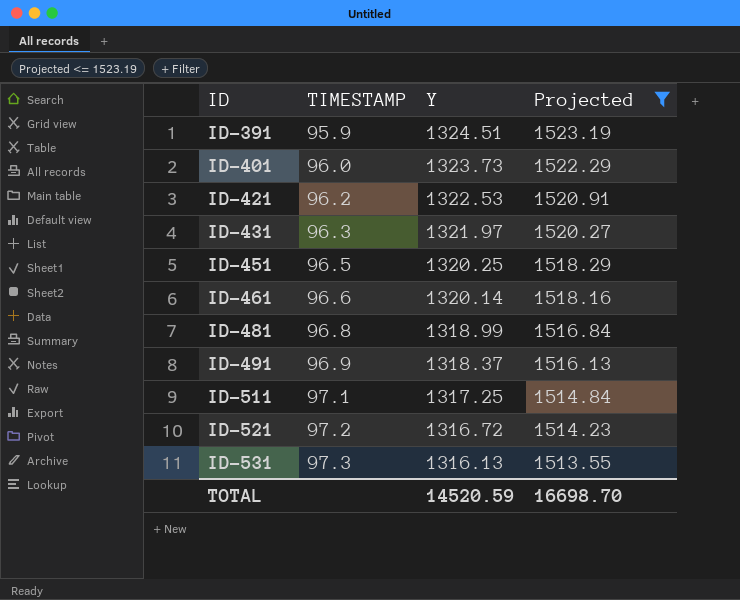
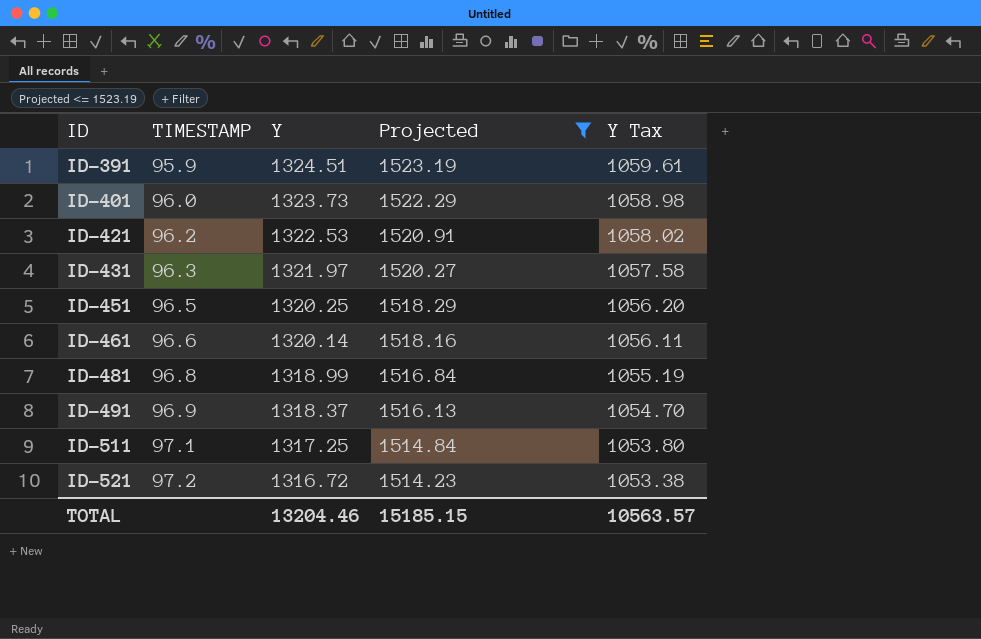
column Y Tax | formula: none -> [Y] * 0.8
row ID-531: 97.3 | 1316.13 | 1513.55 -> none
TOTAL | Y: 14520.59 -> 13204.46
TOTAL | Projected: 16698.70 -> 15185.15

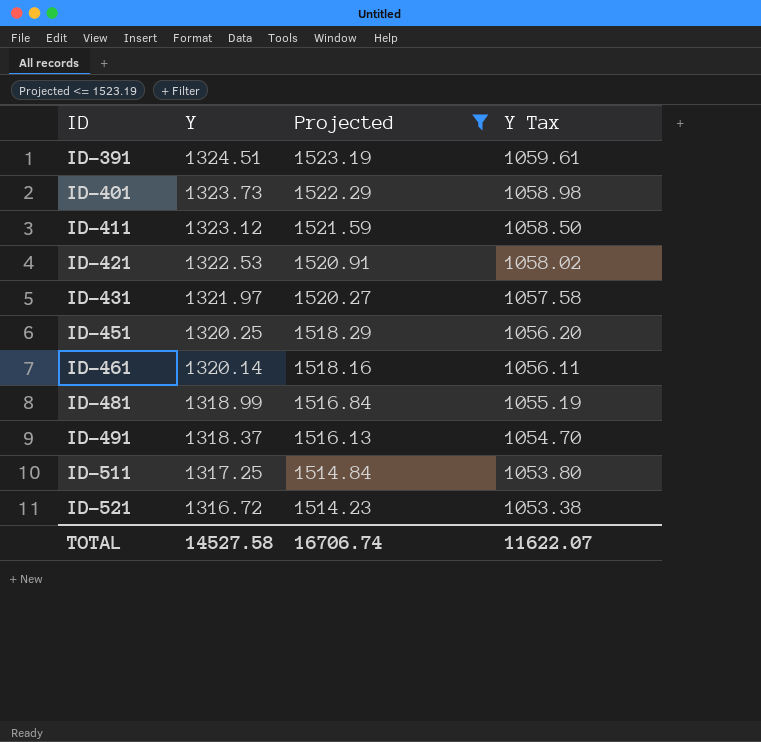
column TIMESTAMP | position: 2 -> none
row ID-411: none -> 1323.12 | 1521.59 | 1058.50
TOTAL | Y: 13204.46 -> 14527.58
TOTAL | Projected: 15185.15 -> 16706.74
TOTAL | Y Tax: 10563.57 -> 11622.07

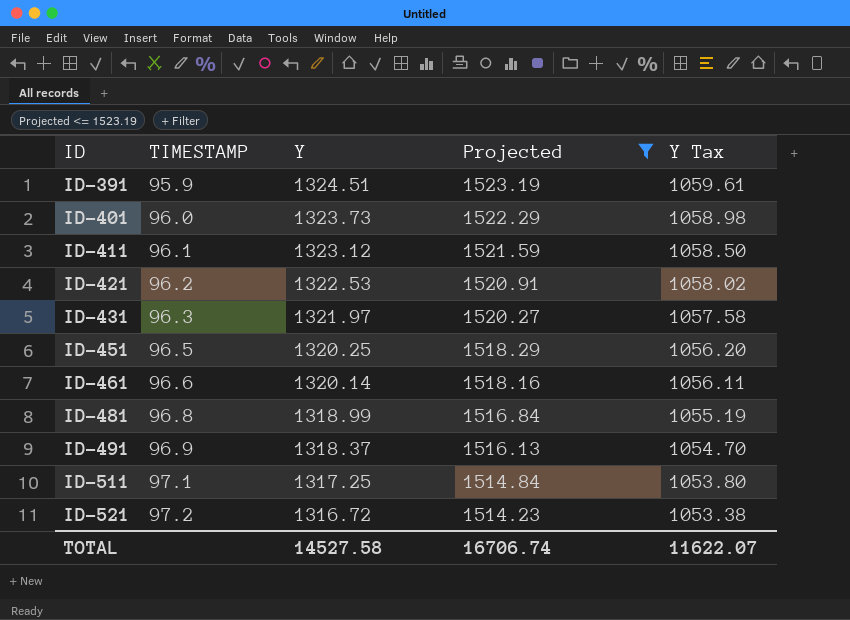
column TIMESTAMP | position: none -> 2

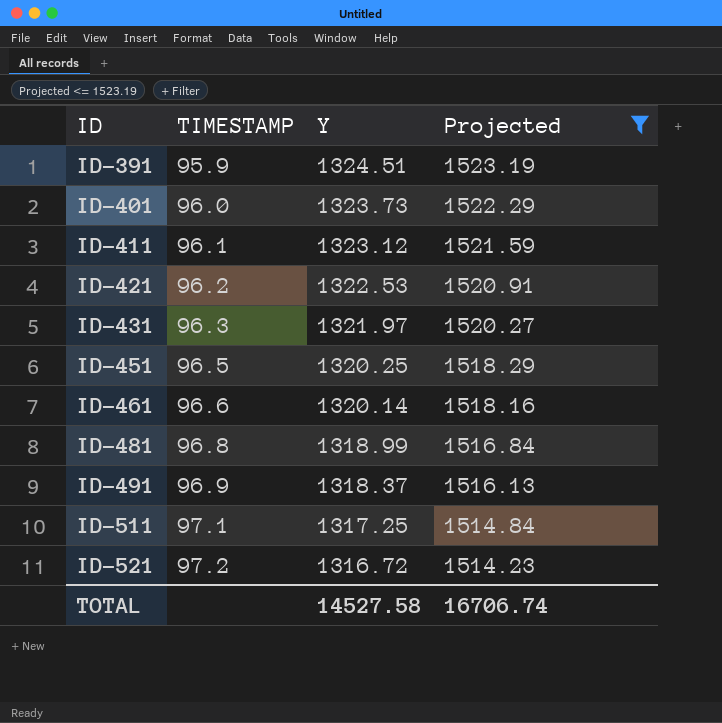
column Y Tax | formula: [Y] * 0.8 -> none

